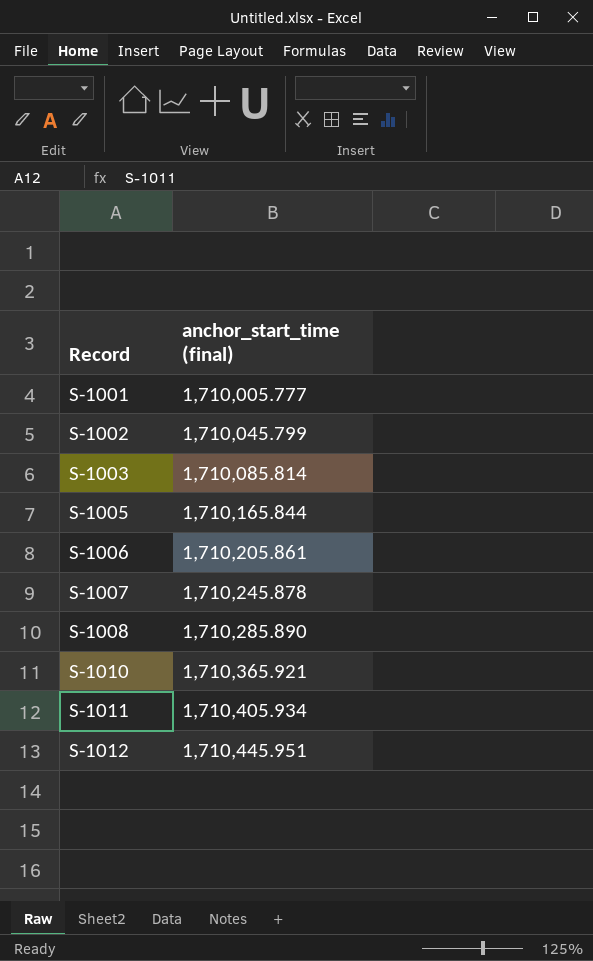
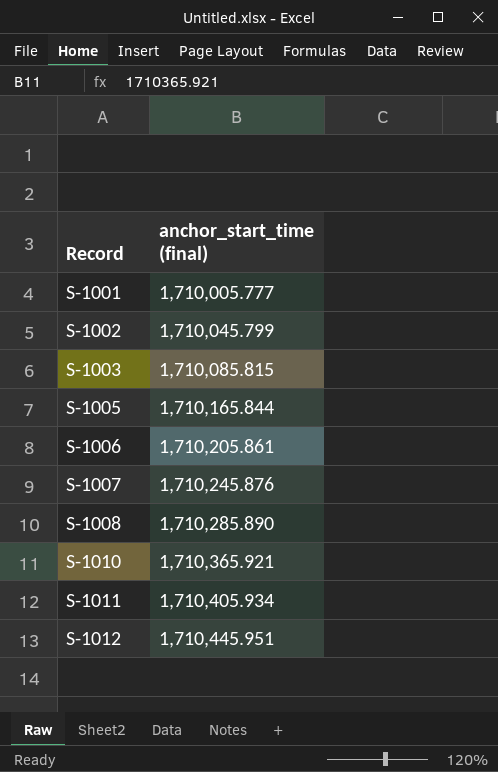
S-1003 | anchor_start_time (final): 1,710,085.814 -> 1,710,085.815
S-1007 | anchor_start_time (final): 1,710,245.878 -> 1,710,245.876

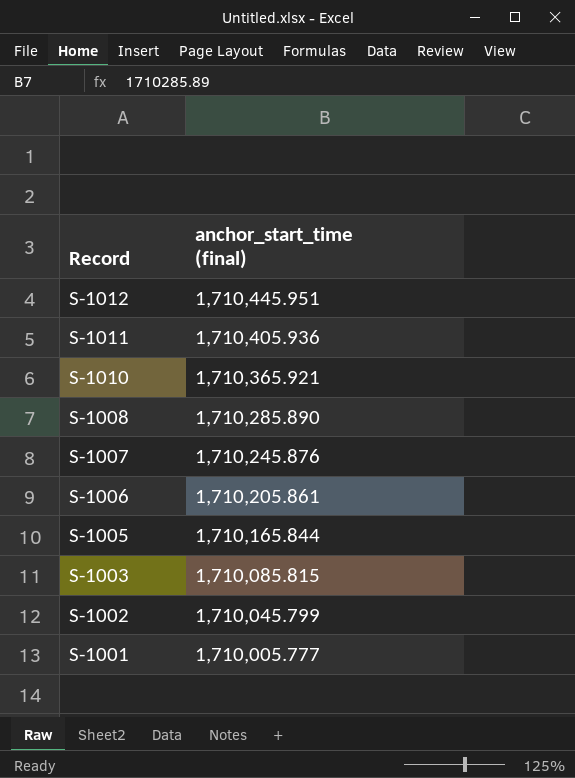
row order: Record ascending -> Record descending
S-1011 | anchor_start_time (final): 1,710,405.934 -> 1,710,405.936

